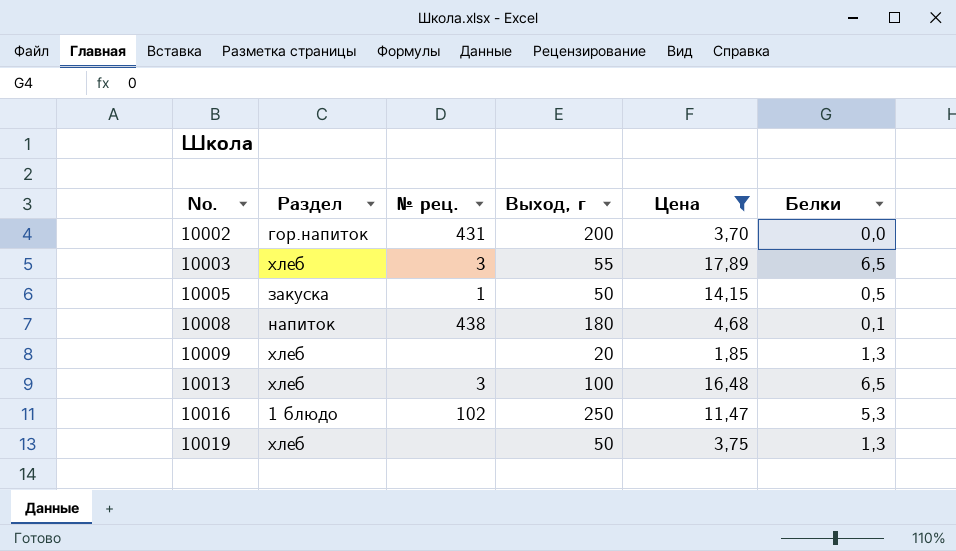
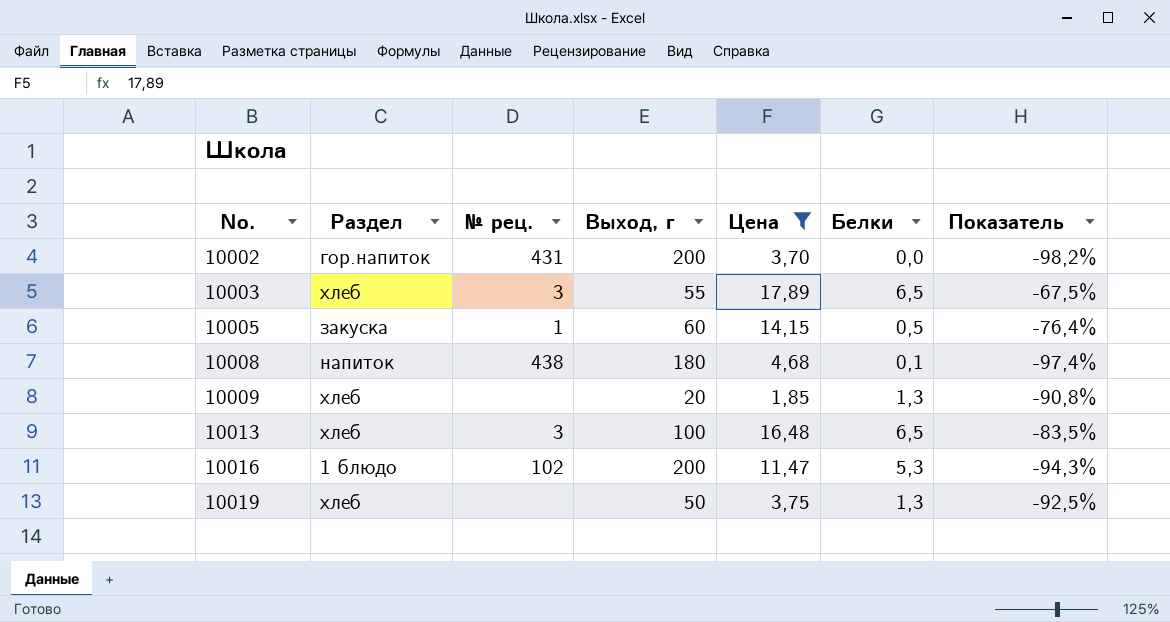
column Показатель | formula: none -> ([Цена] - [Выход, г]) / [Выход, г]
10005 | Выход, г: 50 -> 60
10016 | Выход, г: 250 -> 200

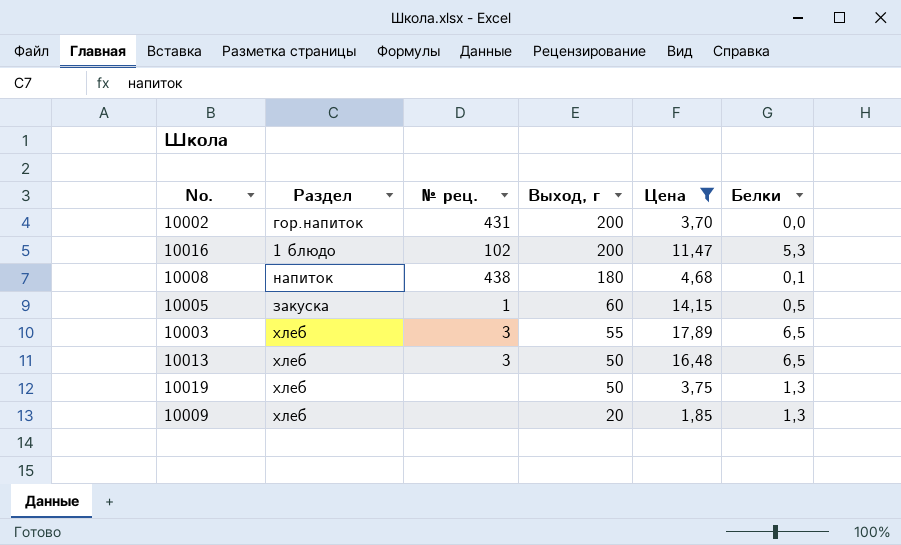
row order: No. ascending -> Выход, г descending
column Показатель | formula: ([Цена] - [Выход, г]) / [Выход, г] -> none
10013 | Выход, г: 100 -> 50

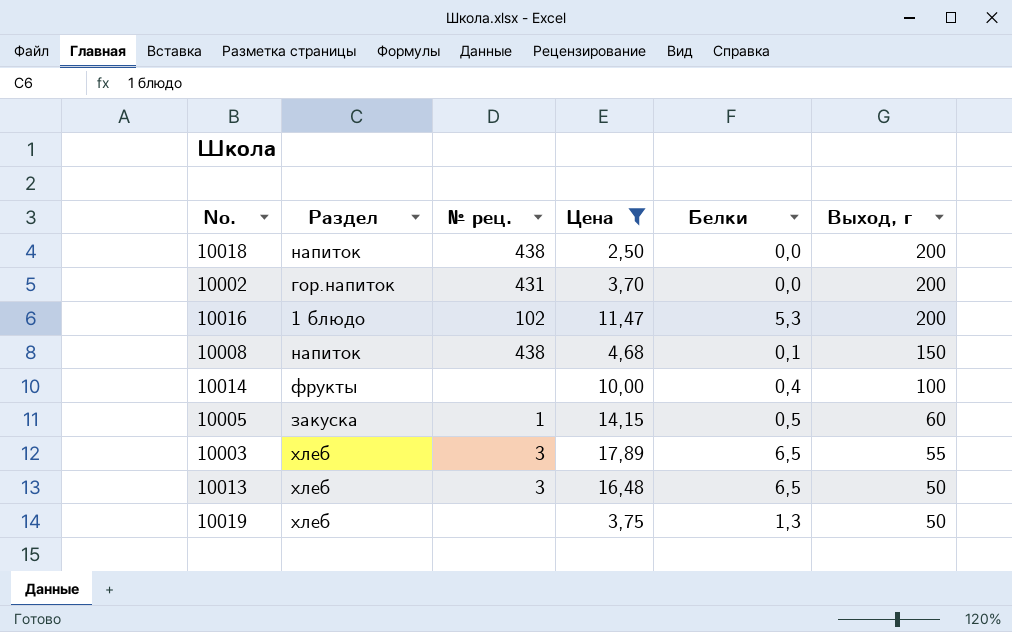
column Выход, г | position: 4 -> 6
row 10009: хлеб | none | 20 | 1,85 | 1,3 -> none
row 10018: none -> напиток | 438 | 2,50 | 0,0 | 200
10008 | Выход, г: 180 -> 150
row 10014: none -> фрукты | none | 10,00 | 0,4 | 100

